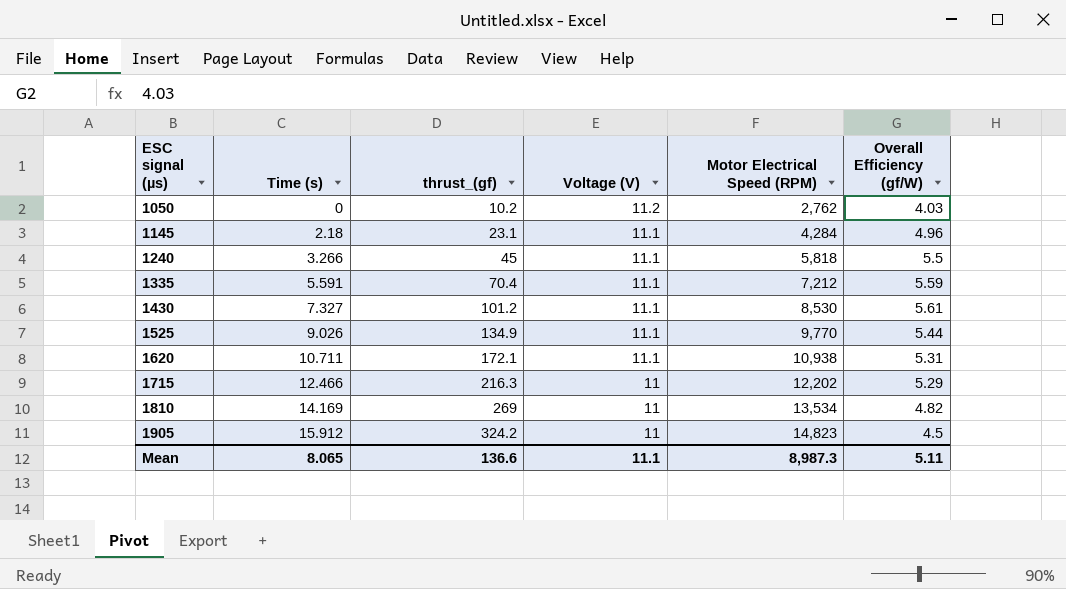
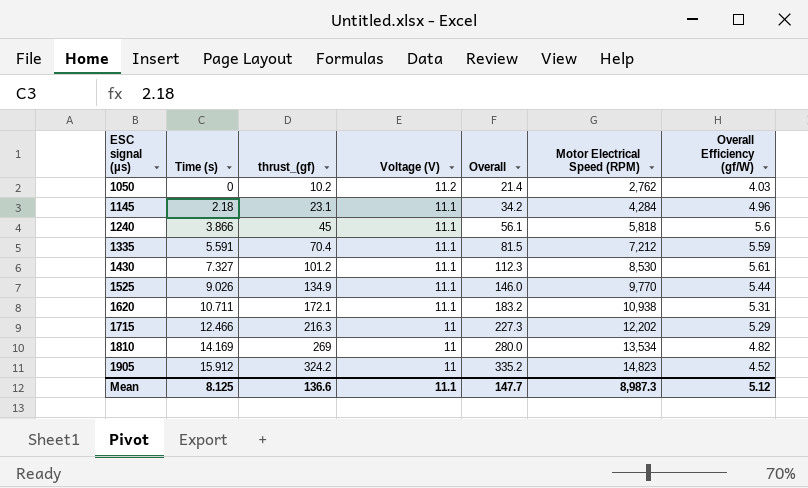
column Overall | formula: none -> [thrust_(gf)] + [Voltage (V)]
1240 | Time (s): 3.266 -> 3.866
1240 | Overall Efficiency (gf/W): 5.5 -> 5.6
1905 | Overall Efficiency (gf/W): 4.5 -> 4.52
Mean | Time (s): 8.065 -> 8.125
Mean | Overall Efficiency (gf/W): 5.11 -> 5.12

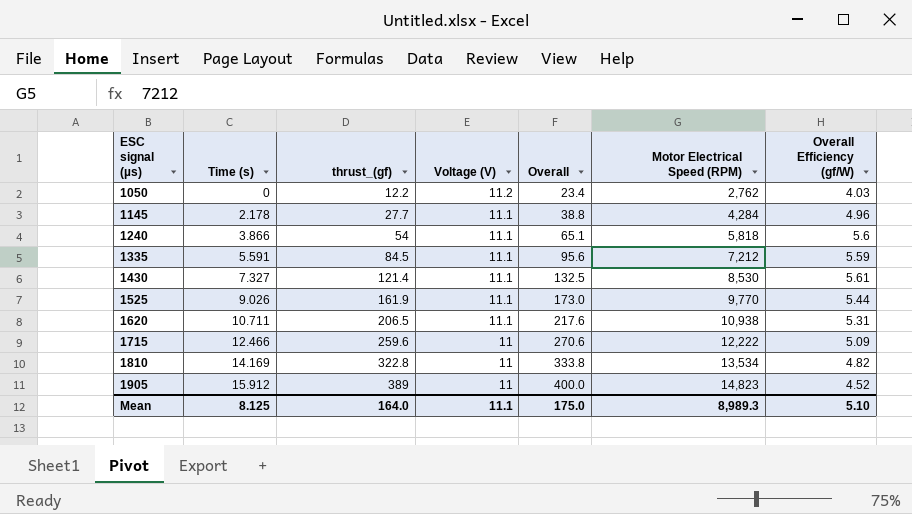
1050 | thrust_(gf): 10.2 -> 12.2
1050 | Overall: 21.4 -> 23.4
1145 | Time (s): 2.18 -> 2.178
1145 | thrust_(gf): 23.1 -> 27.7
1145 | Overall: 34.2 -> 38.8
1240 | thrust_(gf): 45 -> 54
1240 | Overall: 56.1 -> 65.1
1335 | thrust_(gf): 70.4 -> 84.5
1335 | Overall: 81.5 -> 95.6
1430 | thrust_(gf): 101.2 -> 121.4
1430 | Overall: 112.3 -> 132.5
1525 | thrust_(gf): 134.9 -> 161.9
1525 | Overall: 146.0 -> 173.0
1620 | thrust_(gf): 172.1 -> 206.5
1620 | Overall: 183.2 -> 217.6
1715 | thrust_(gf): 216.3 -> 259.6
1715 | Overall: 227.3 -> 270.6
1715 | Motor Electrical Speed (RPM): 12,202 -> 12,222
1715 | Overall Efficiency (gf/W): 5.29 -> 5.09
1810 | thrust_(gf): 269 -> 322.8
1810 | Overall: 280.0 -> 333.8
1905 | thrust_(gf): 324.2 -> 389
1905 | Overall: 335.2 -> 400.0
Mean | thrust_(gf): 136.6 -> 164.0
Mean | Overall: 147.7 -> 175.0
Mean | Motor Electrical Speed (RPM): 8,987.3 -> 8,989.3
Mean | Overall Efficiency (gf/W): 5.12 -> 5.10

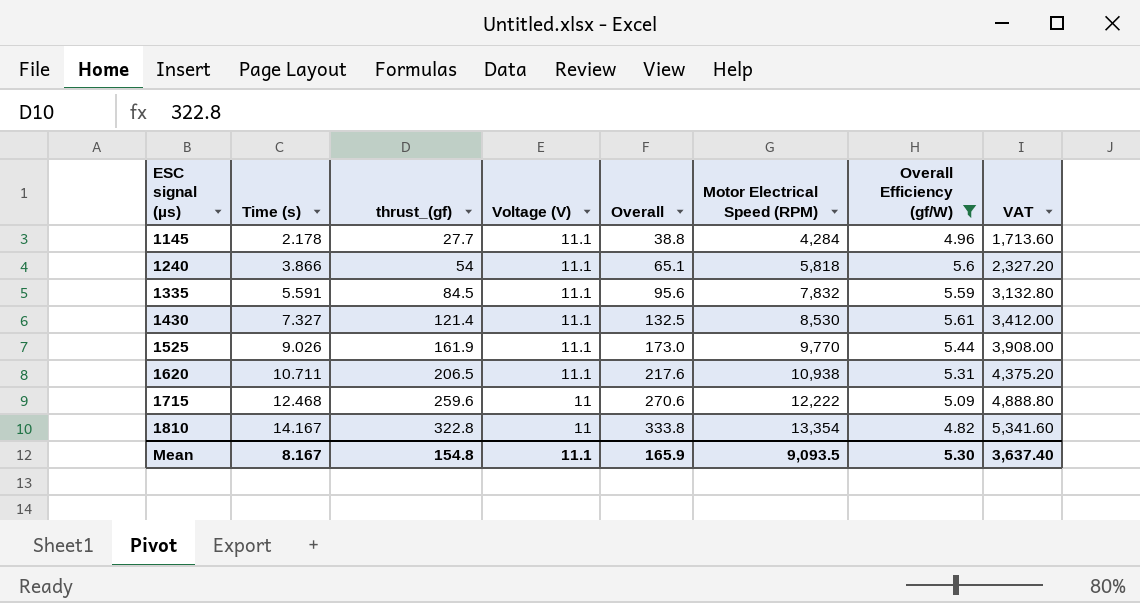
filter: none -> Overall Efficiency (gf/W) >= 4.82
column VAT | formula: none -> [Motor Electrical Speed (RPM)] * 0.4
1335 | Motor Electrical Speed (RPM): 7,212 -> 7,832
1715 | Time (s): 12.466 -> 12.468
1810 | Time (s): 14.169 -> 14.167
1810 | Motor Electrical Speed (RPM): 13,534 -> 13,354
Mean | Time (s): 8.125 -> 8.167
Mean | thrust_(gf): 164.0 -> 154.8
Mean | Overall: 175.0 -> 165.9
Mean | Motor Electrical Speed (RPM): 8,989.3 -> 9,093.5
Mean | Overall Efficiency (gf/W): 5.10 -> 5.30

